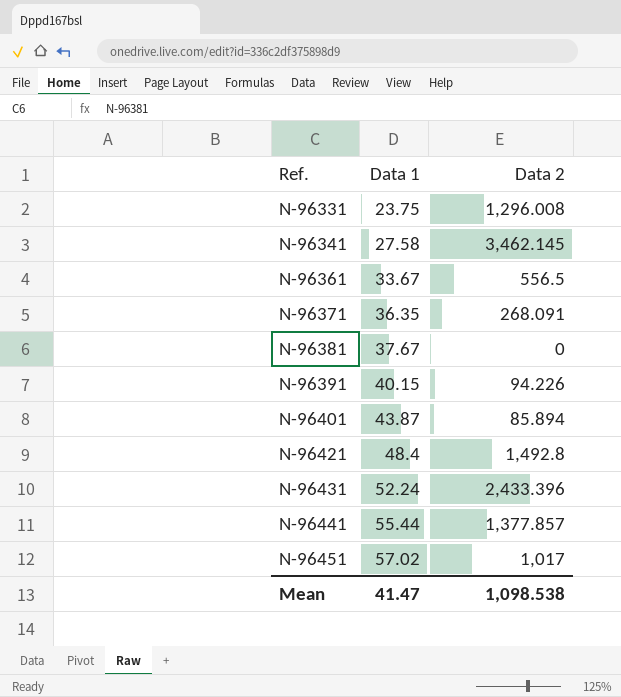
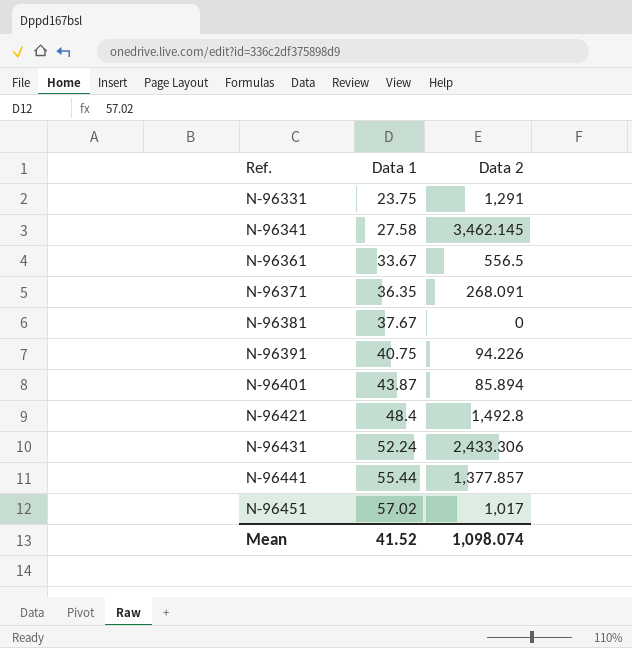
N-96331 | Data 2: 1,296.008 -> 1,291
N-96391 | Data 1: 40.15 -> 40.75
N-96431 | Data 2: 2,433.396 -> 2,433.306
Mean | Data 1: 41.47 -> 41.52
Mean | Data 2: 1,098.538 -> 1,098.074

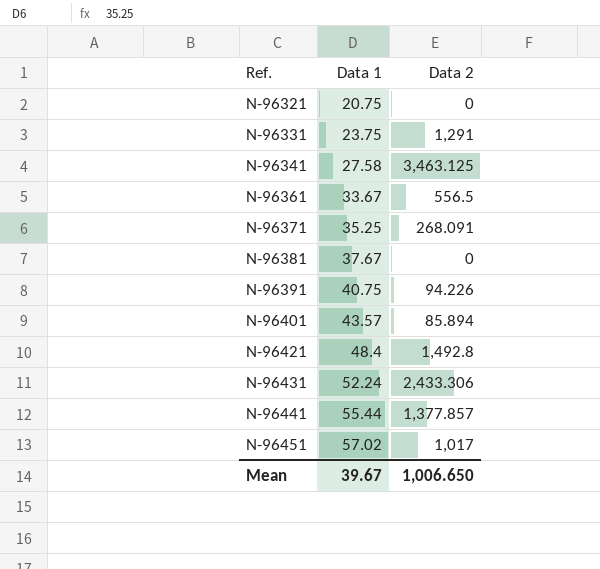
row N-96321: none -> 20.75 | 0
N-96341 | Data 2: 3,462.145 -> 3,463.125
N-96371 | Data 1: 36.35 -> 35.25
N-96401 | Data 1: 43.87 -> 43.57
Mean | Data 1: 41.52 -> 39.67
Mean | Data 2: 1,098.074 -> 1,006.650

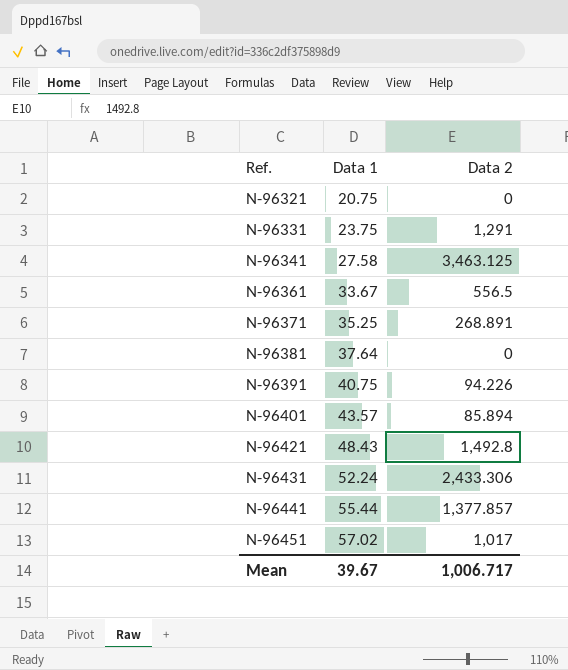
N-96371 | Data 2: 268.091 -> 268.891
N-96381 | Data 1: 37.67 -> 37.64
N-96421 | Data 1: 48.4 -> 48.43
Mean | Data 2: 1,006.650 -> 1,006.717

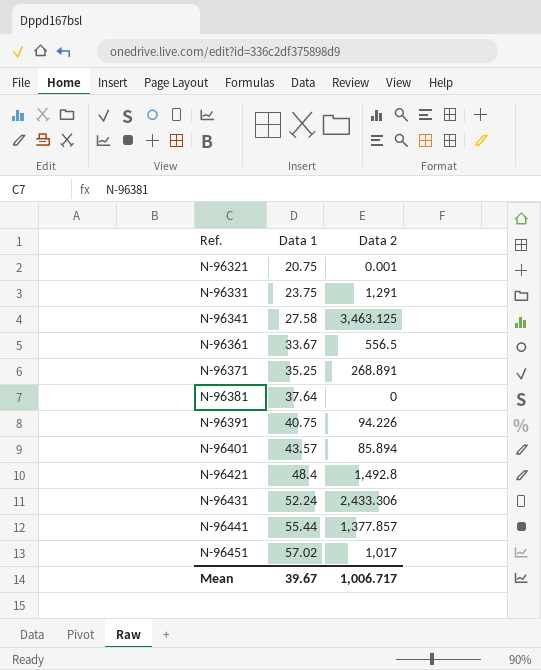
N-96321 | Data 2: 0 -> 0.001
N-96421 | Data 1: 48.43 -> 48.4

